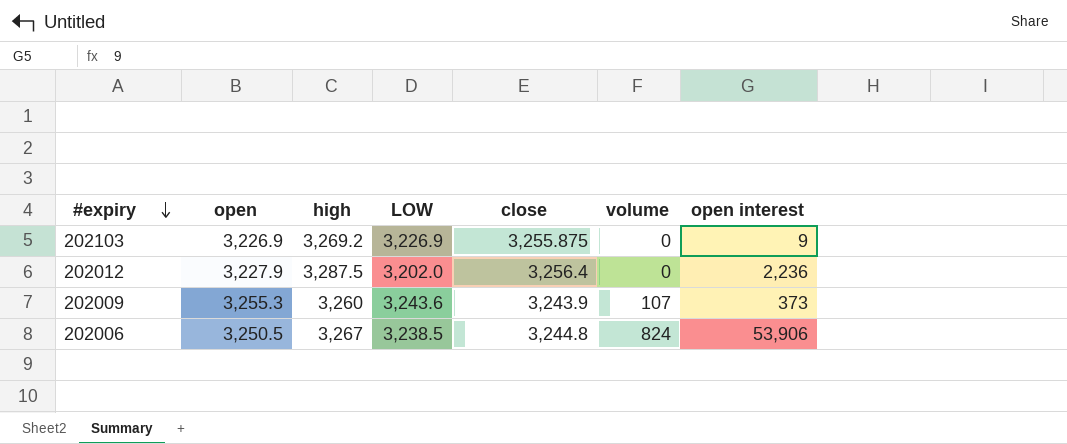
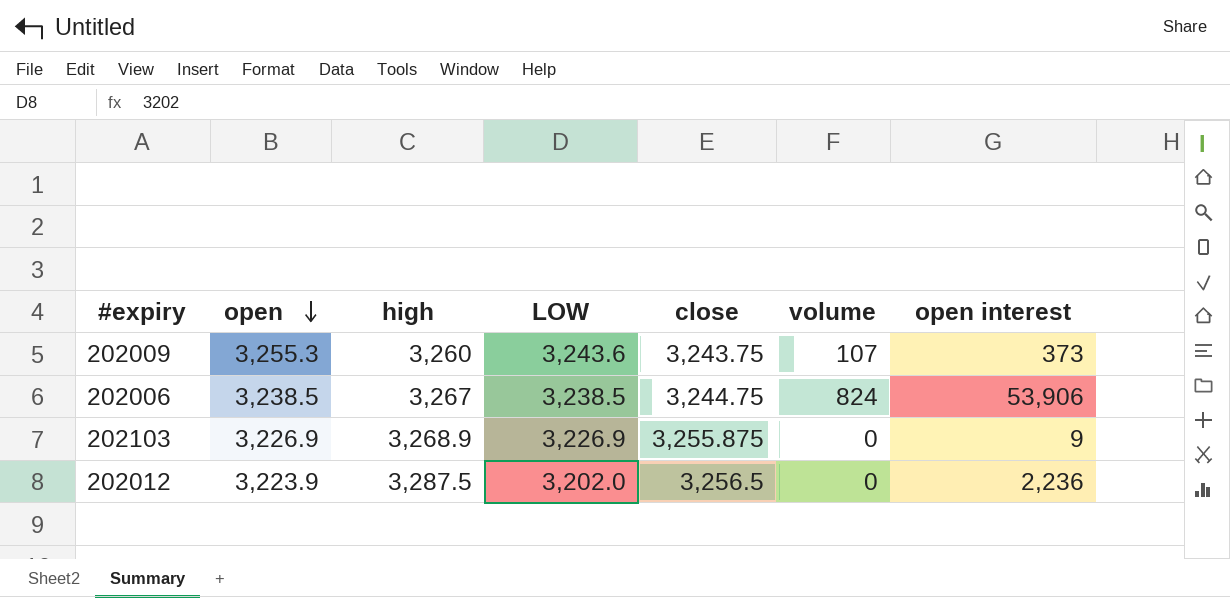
row order: #expiry descending -> open descending
202009 | close: 3,243.9 -> 3,243.75
202006 | open: 3,250.5 -> 3,238.5
202006 | close: 3,244.8 -> 3,244.75
202103 | high: 3,269.2 -> 3,268.9
202012 | open: 3,227.9 -> 3,223.9
202012 | close: 3,256.4 -> 3,256.5

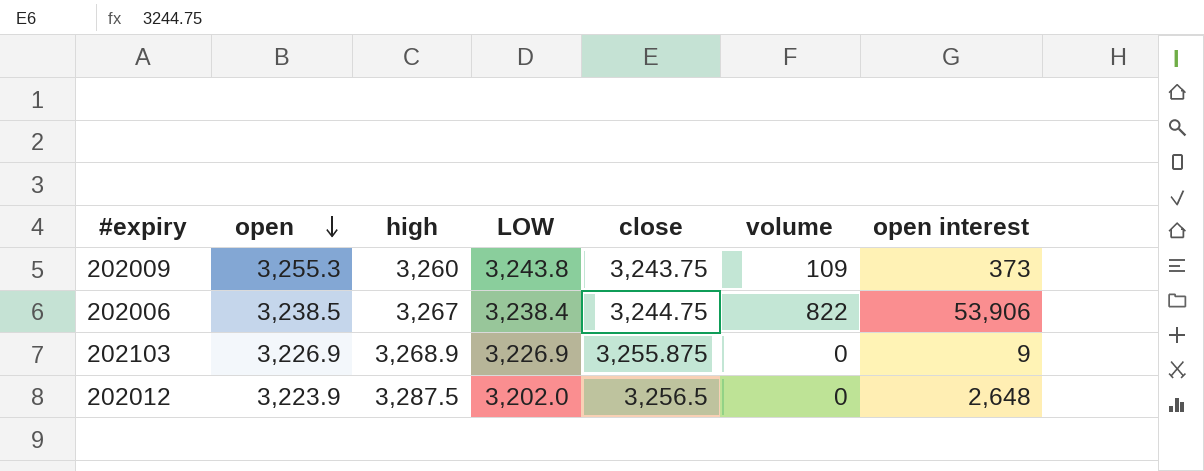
202009 | LOW: 3,243.6 -> 3,243.8
202009 | volume: 107 -> 109
202006 | LOW: 3,238.5 -> 3,238.4
202006 | volume: 824 -> 822
202012 | open interest: 2,236 -> 2,648

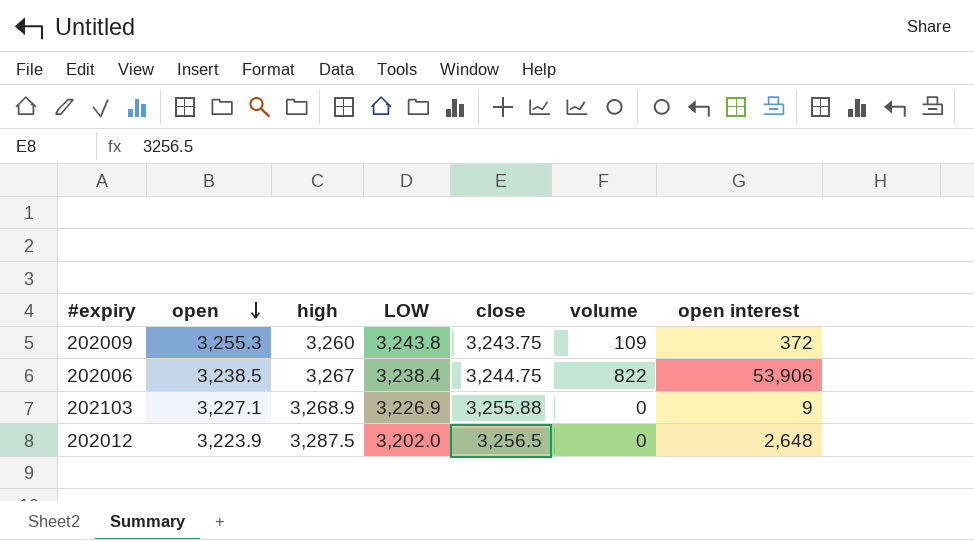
202009 | open interest: 373 -> 372
202103 | open: 3,226.9 -> 3,227.1
202103 | close: 3,255.875 -> 3,255.88

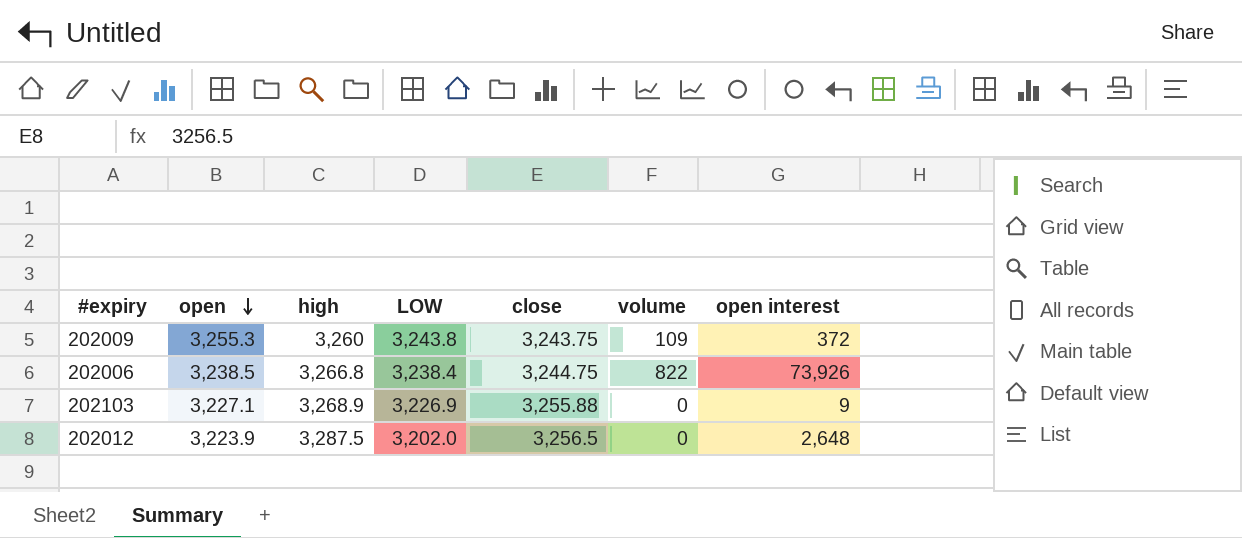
202006 | high: 3,267 -> 3,266.8
202006 | open interest: 53,906 -> 73,926

